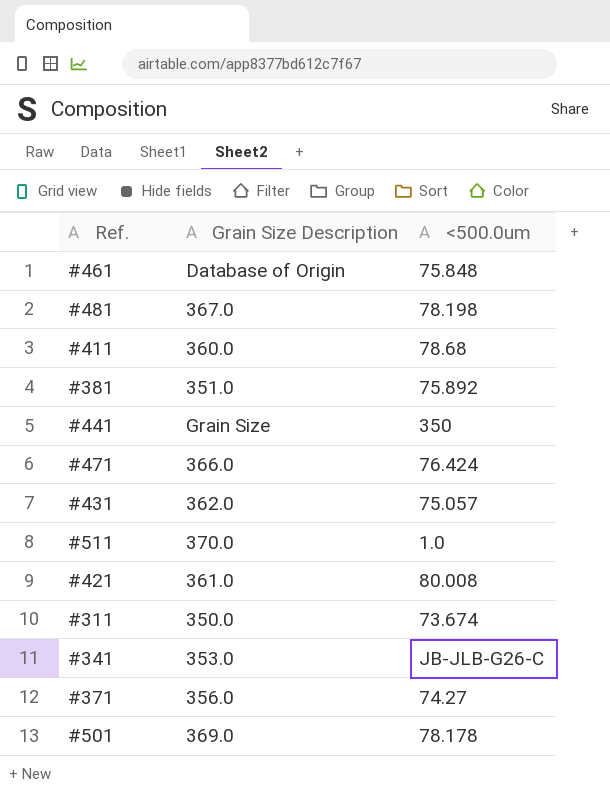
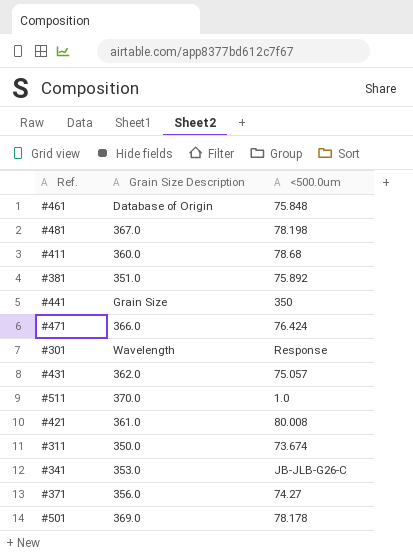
row #301: none -> Wavelength | Response

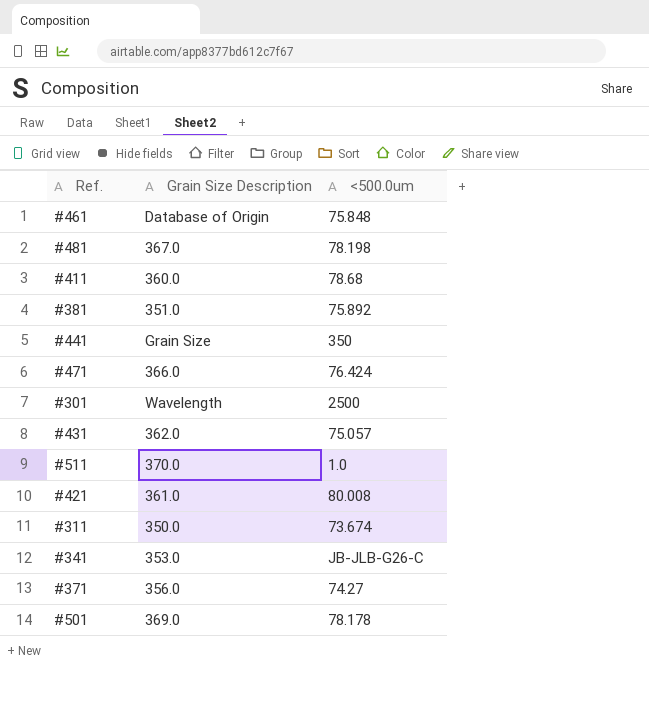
#301 | <500.0um: Response -> 2500

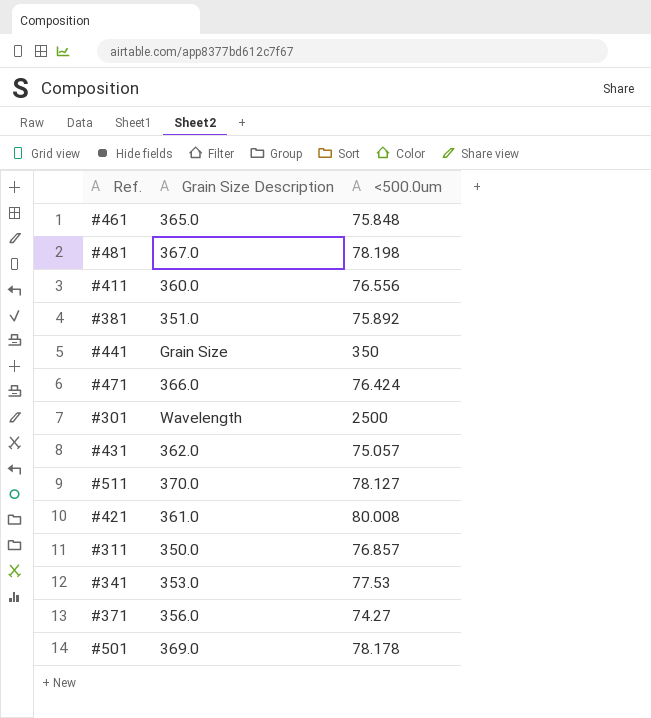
#461 | Grain Size Description: Database of Origin -> 365.0
#411 | <500.0um: 78.68 -> 76.556
#511 | <500.0um: 1.0 -> 78.127
#311 | <500.0um: 73.674 -> 76.857
#341 | <500.0um: JB-JLB-G26-C -> 77.53

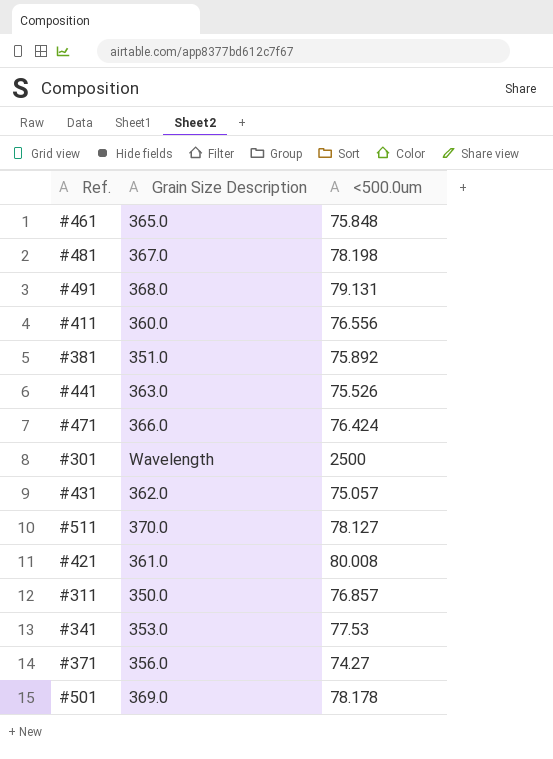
row #491: none -> 368.0 | 79.131
#441 | Grain Size Description: Grain Size -> 363.0
#441 | <500.0um: 350 -> 75.526

